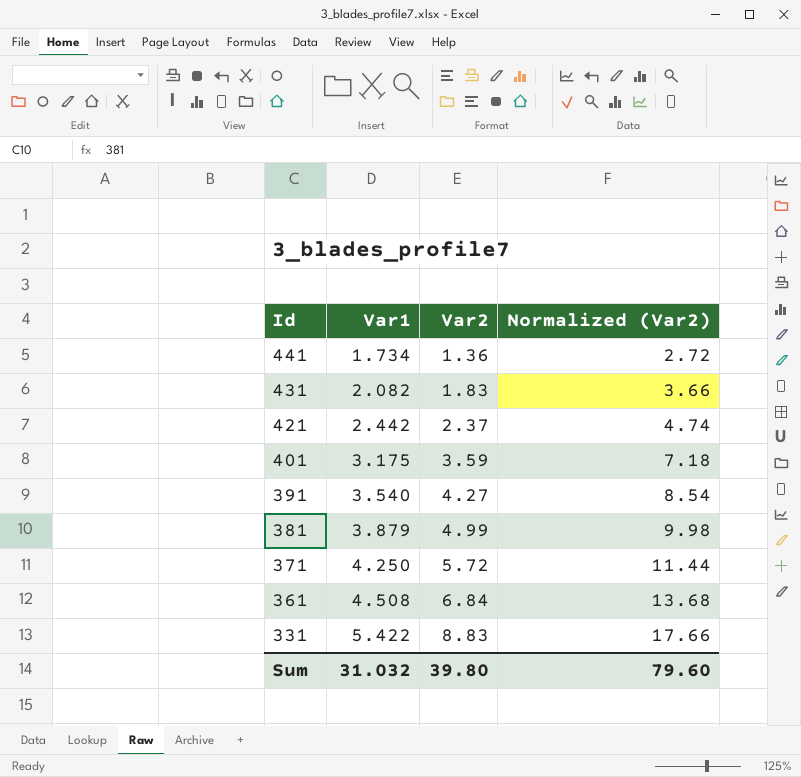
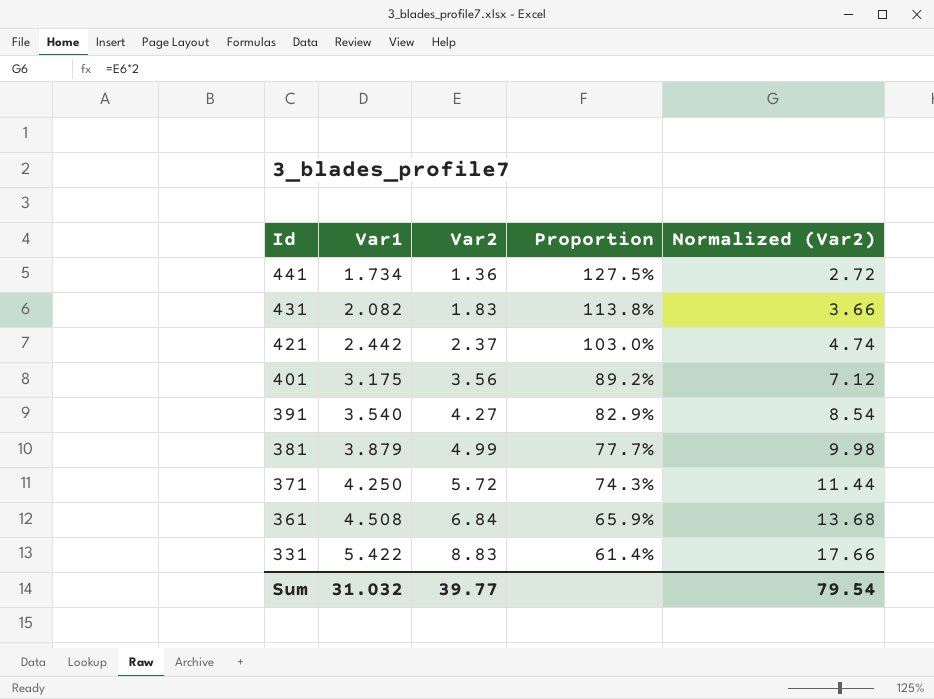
column Proportion | formula: none -> [Var1] / [Var2]
401 | Var2: 3.59 -> 3.56
401 | Normalized (Var2): 7.18 -> 7.12
Sum | Var2: 39.80 -> 39.77
Sum | Normalized (Var2): 79.60 -> 79.54

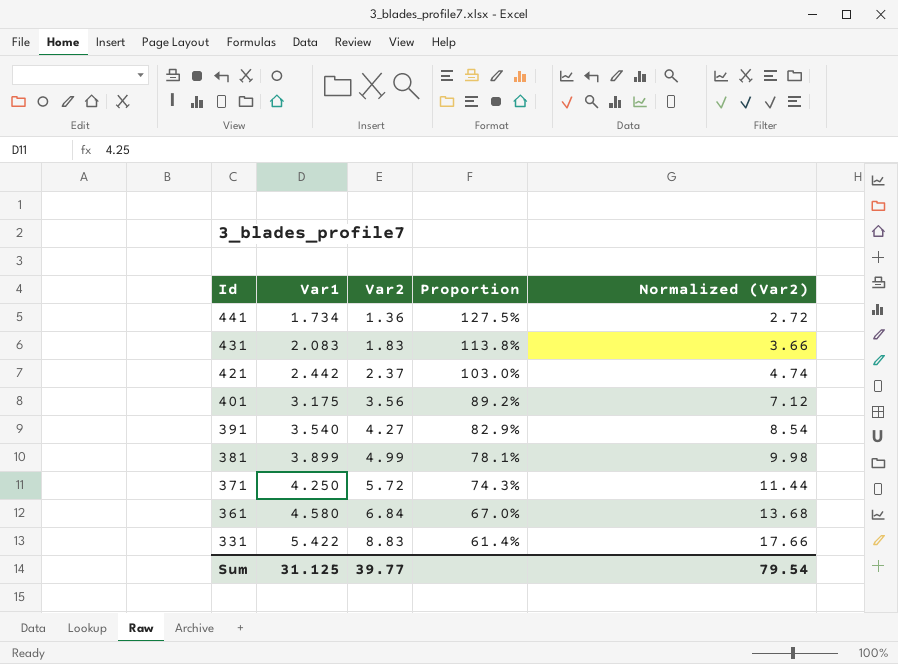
431 | Var1: 2.082 -> 2.083
381 | Var1: 3.879 -> 3.899
381 | Proportion: 77.7% -> 78.1%
361 | Var1: 4.508 -> 4.580
361 | Proportion: 65.9% -> 67.0%
Sum | Var1: 31.032 -> 31.125

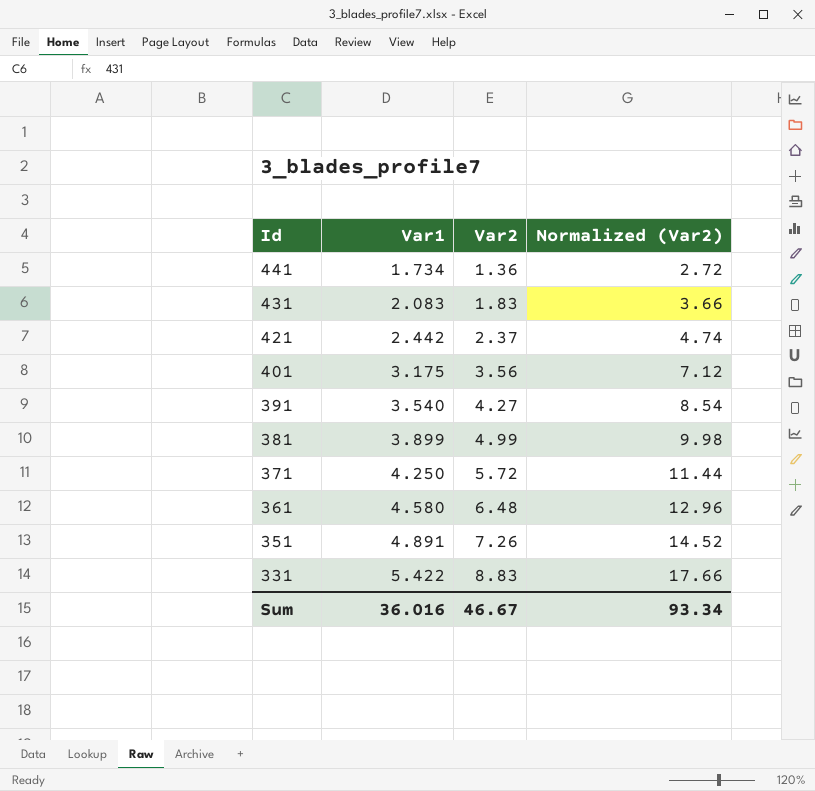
column Proportion | formula: [Var1] / [Var2] -> none
361 | Var2: 6.84 -> 6.48
361 | Normalized (Var2): 13.68 -> 12.96
row 351: none -> 4.891 | 7.26 | 14.52
Sum | Var1: 31.125 -> 36.016
Sum | Var2: 39.77 -> 46.67
Sum | Normalized (Var2): 79.54 -> 93.34

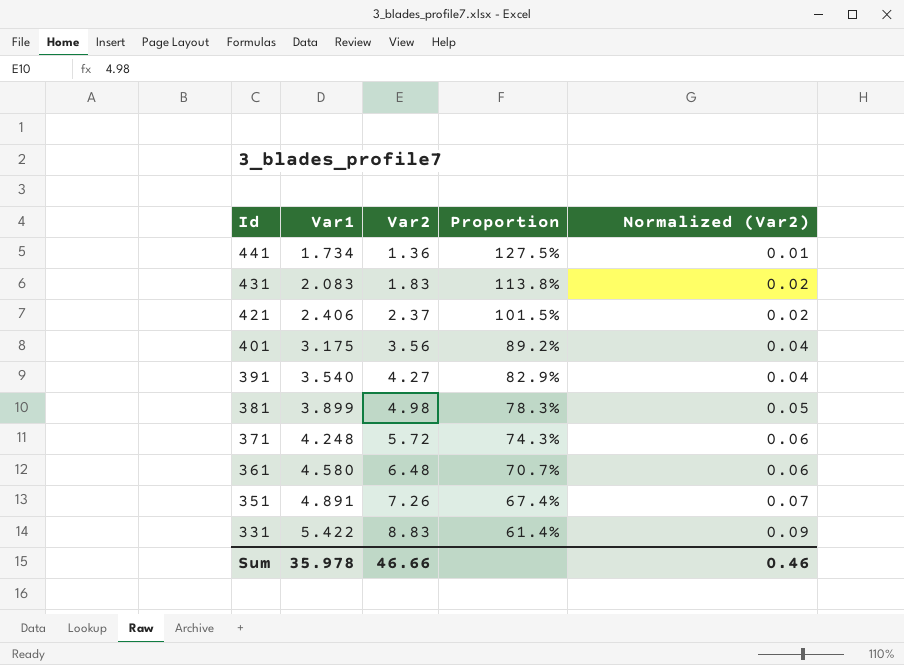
column Proportion | formula: none -> [Var1] / [Var2]
column Normalized (Var2) | formula: [Var2] * 2 -> [Var2] * 0.01
421 | Var1: 2.442 -> 2.406
381 | Var2: 4.99 -> 4.98
371 | Var1: 4.250 -> 4.248
Sum | Var1: 36.016 -> 35.978
Sum | Var2: 46.67 -> 46.66
Sum | Normalized (Var2): 93.34 -> 0.46

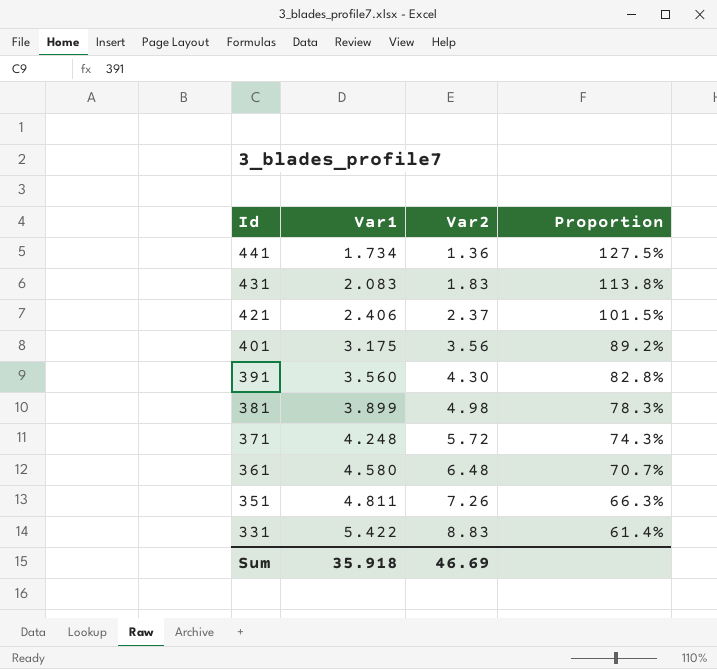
column Normalized (Var2) | formula: [Var2] * 0.01 -> none
391 | Var1: 3.540 -> 3.560
391 | Var2: 4.27 -> 4.30
391 | Proportion: 82.9% -> 82.8%
351 | Var1: 4.891 -> 4.811
351 | Proportion: 67.4% -> 66.3%
Sum | Var1: 35.978 -> 35.918
Sum | Var2: 46.66 -> 46.69

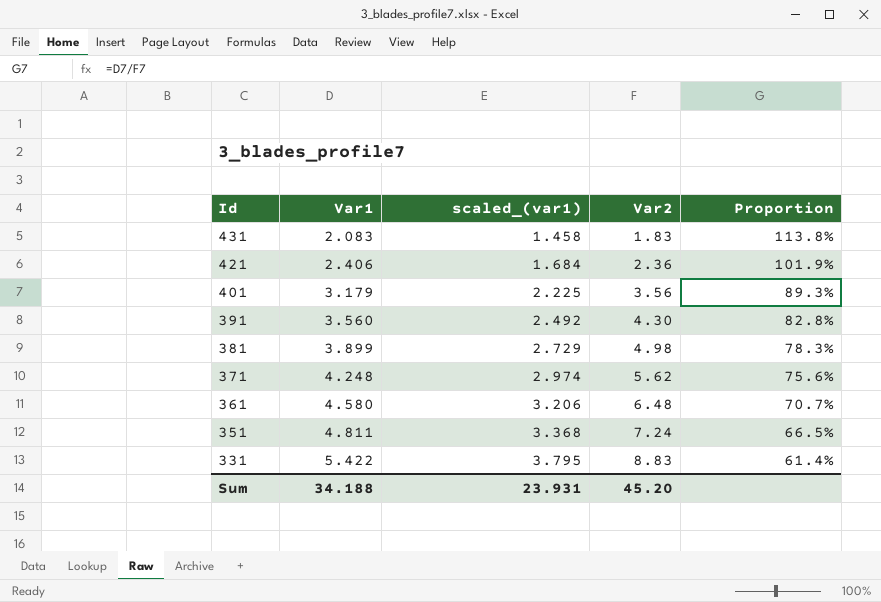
column scaled_(var1) | formula: none -> [Var1] * 0.7
row 441: 1.734 | 1.36 | 127.5% -> none
421 | Var2: 2.37 -> 2.36
421 | Proportion: 101.5% -> 101.9%
401 | Var1: 3.175 -> 3.179
401 | Proportion: 89.2% -> 89.3%
371 | Var2: 5.72 -> 5.62
371 | Proportion: 74.3% -> 75.6%
351 | Var2: 7.26 -> 7.24
351 | Proportion: 66.3% -> 66.5%
Sum | Var1: 35.918 -> 34.188
Sum | Var2: 46.69 -> 45.20

